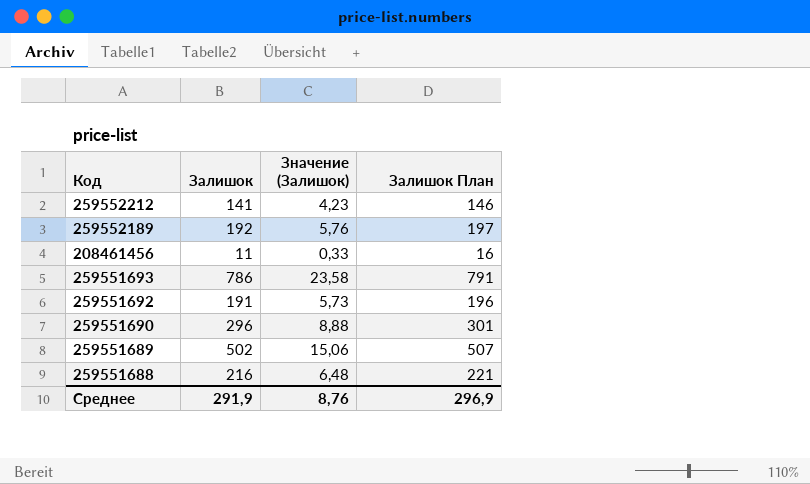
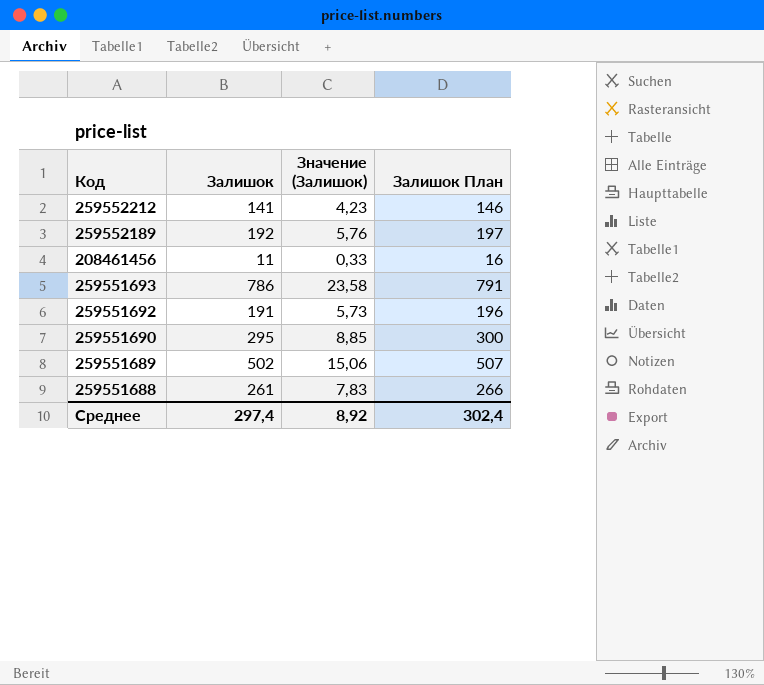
259551690 | Залишок: 296 -> 295
259551690 | Значение (Залишок): 8,88 -> 8,85
259551690 | Залишок План: 301 -> 300
259551688 | Залишок: 216 -> 261
259551688 | Значение (Залишок): 6,48 -> 7,83
259551688 | Залишок План: 221 -> 266
Среднее | Залишок: 291,9 -> 297,4
Среднее | Значение (Залишок): 8,76 -> 8,92
Среднее | Залишок План: 296,9 -> 302,4

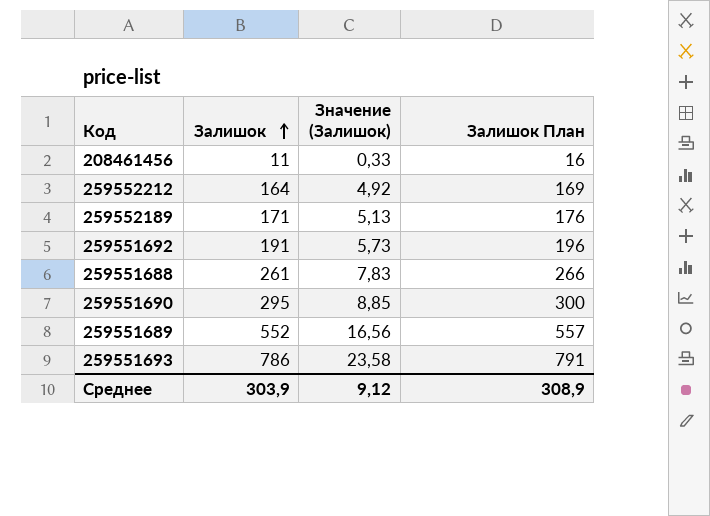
row order: none -> Залишок ascending
259552212 | Залишок: 141 -> 164
259552212 | Значение (Залишок): 4,23 -> 4,92
259552212 | Залишок План: 146 -> 169
259552189 | Залишок: 192 -> 171
259552189 | Значение (Залишок): 5,76 -> 5,13
259552189 | Залишок План: 197 -> 176
259551689 | Залишок: 502 -> 552
259551689 | Значение (Залишок): 15,06 -> 16,56
259551689 | Залишок План: 507 -> 557
Среднее | Залишок: 297,4 -> 303,9
Среднее | Значение (Залишок): 8,92 -> 9,12
Среднее | Залишок План: 302,4 -> 308,9

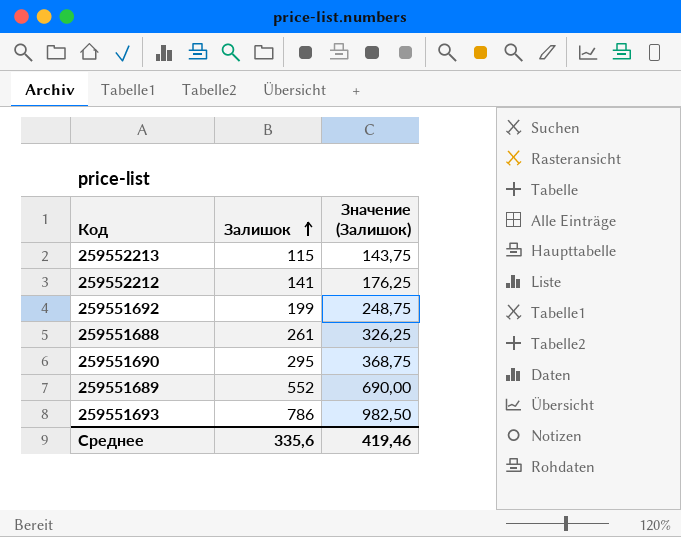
column Залишок План | formula: [Залишок] + 5 -> none
column Значение (Залишок) | formula: [Залишок] * 0,03 -> [Залишок] * 1,25
row 208461456: 11 | 0,33 | 16 -> none
row 259552189: 171 | 5,13 | 176 -> none
row 259552213: none -> 115 | 143,75
259552212 | Залишок: 164 -> 141
259551692 | Залишок: 191 -> 199
Среднее | Залишок: 303,9 -> 335,6
Среднее | Значение (Залишок): 9,12 -> 419,46

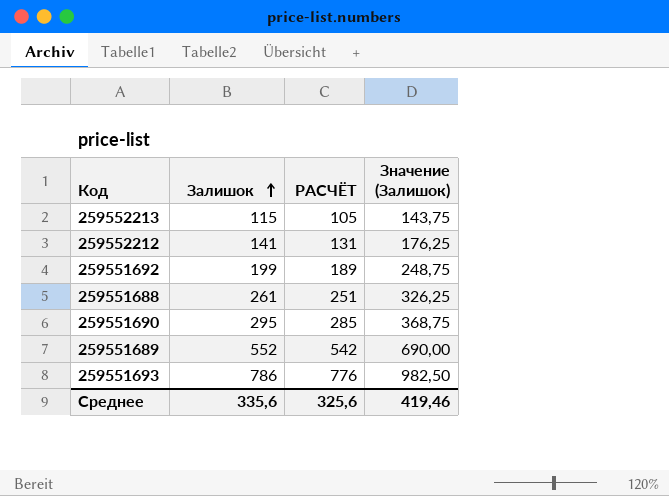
column РАСЧЁТ | formula: none -> [Залишок] - 10

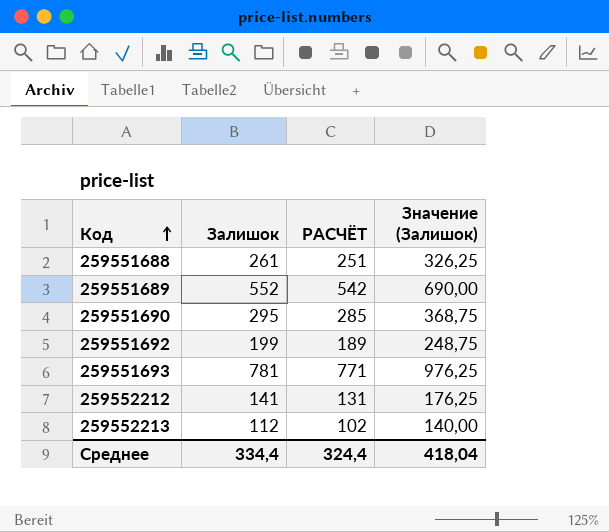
row order: Залишок ascending -> Код ascending
259551693 | Залишок: 786 -> 781
259551693 | РАСЧЁТ: 776 -> 771
259551693 | Значение (Залишок): 982,50 -> 976,25
259552213 | Залишок: 115 -> 112
259552213 | РАСЧЁТ: 105 -> 102
259552213 | Значение (Залишок): 143,75 -> 140,00
Среднее | Залишок: 335,6 -> 334,4
Среднее | РАСЧЁТ: 325,6 -> 324,4
Среднее | Значение (Залишок): 419,46 -> 418,04

